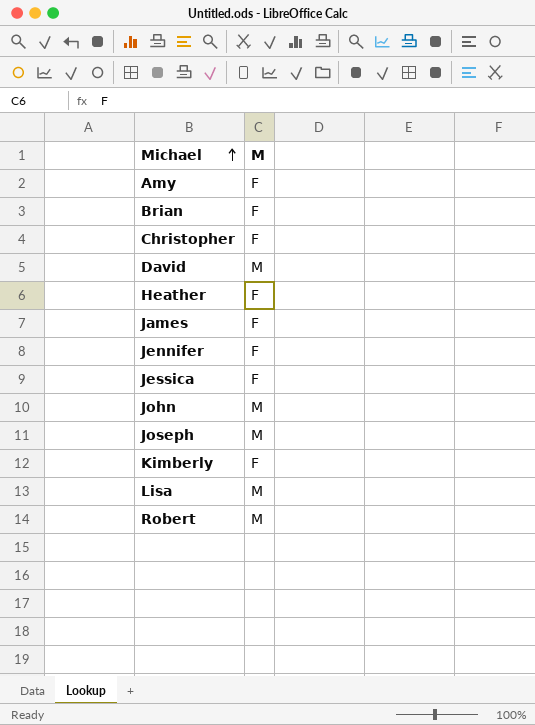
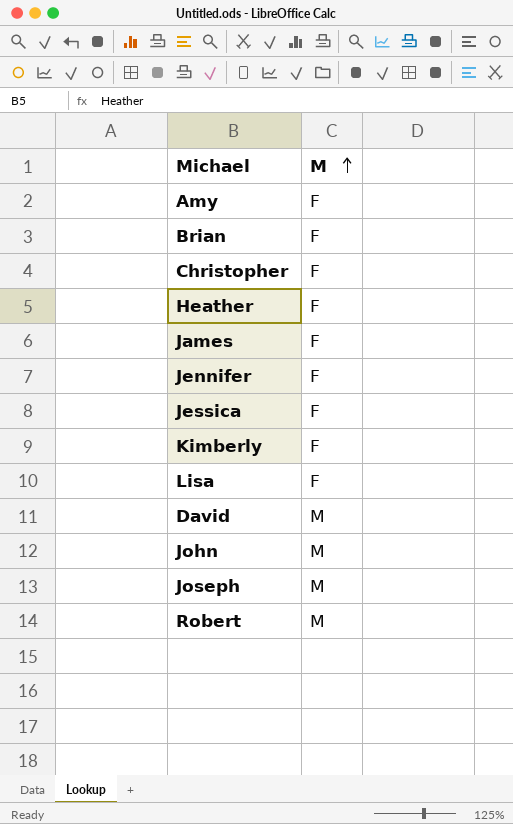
row order: Michael ascending -> M ascending
Lisa | M: M -> F

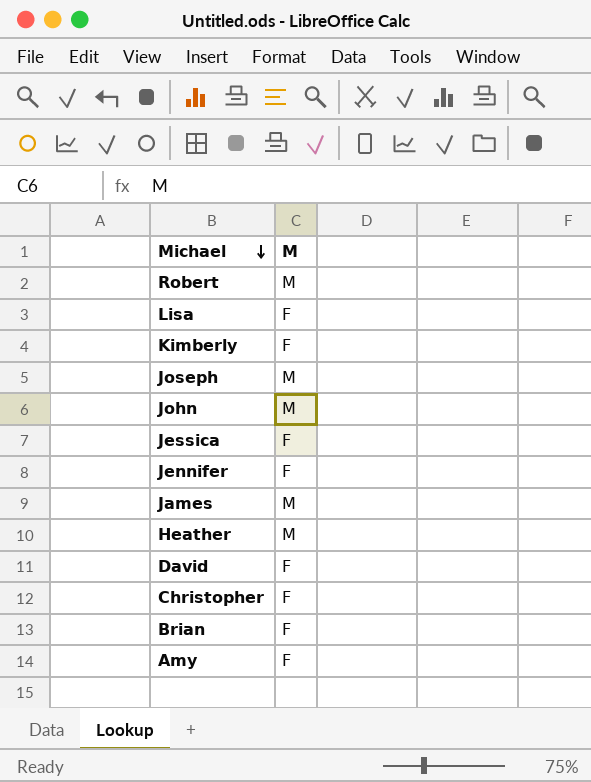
row order: M ascending -> Michael descending
James | M: F -> M
Heather | M: F -> M
David | M: M -> F

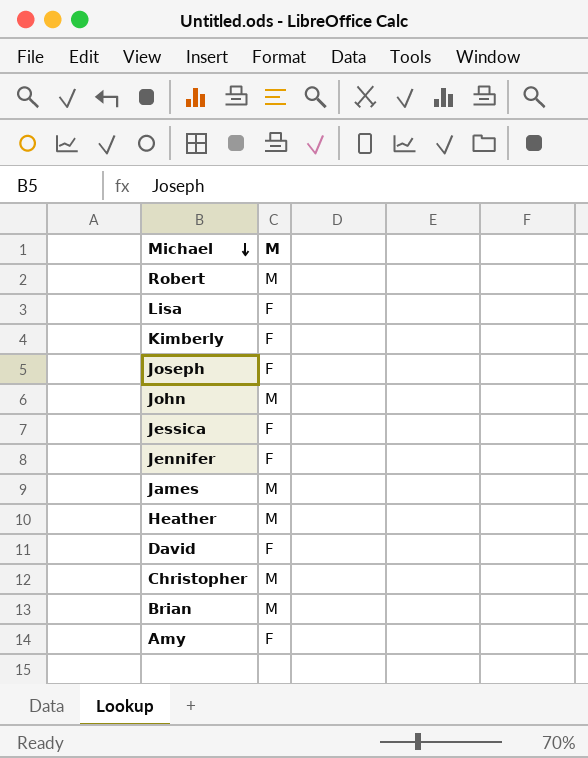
Joseph | M: M -> F
Christopher | M: F -> M
Brian | M: F -> M

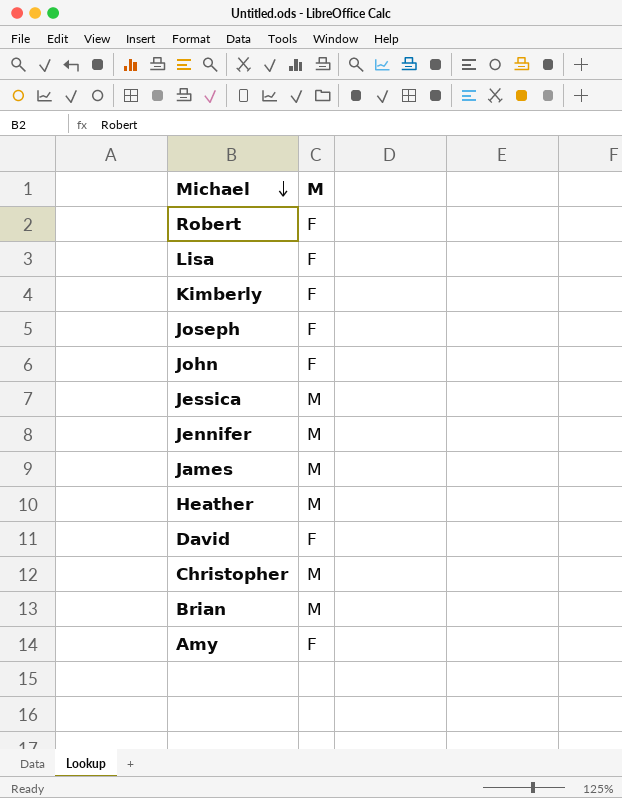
Robert | M: M -> F
John | M: M -> F
Jessica | M: F -> M
Jennifer | M: F -> M

